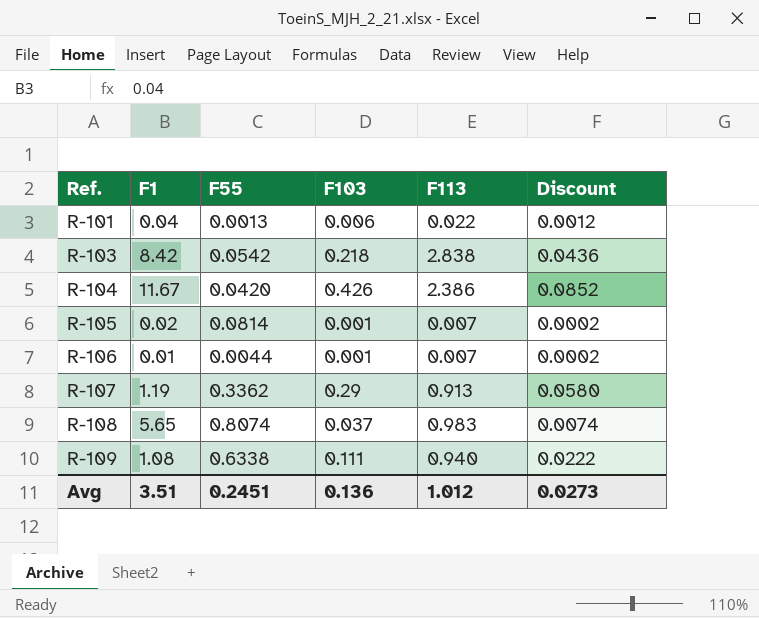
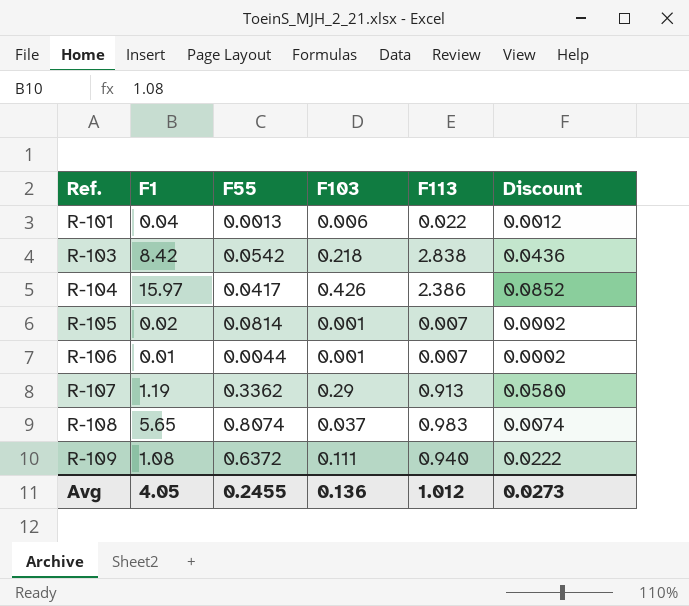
R-104 | F1: 11.67 -> 15.97
R-104 | F55: 0.0420 -> 0.0417
R-109 | F55: 0.6338 -> 0.6372
Avg | F1: 3.51 -> 4.05
Avg | F55: 0.2451 -> 0.2455

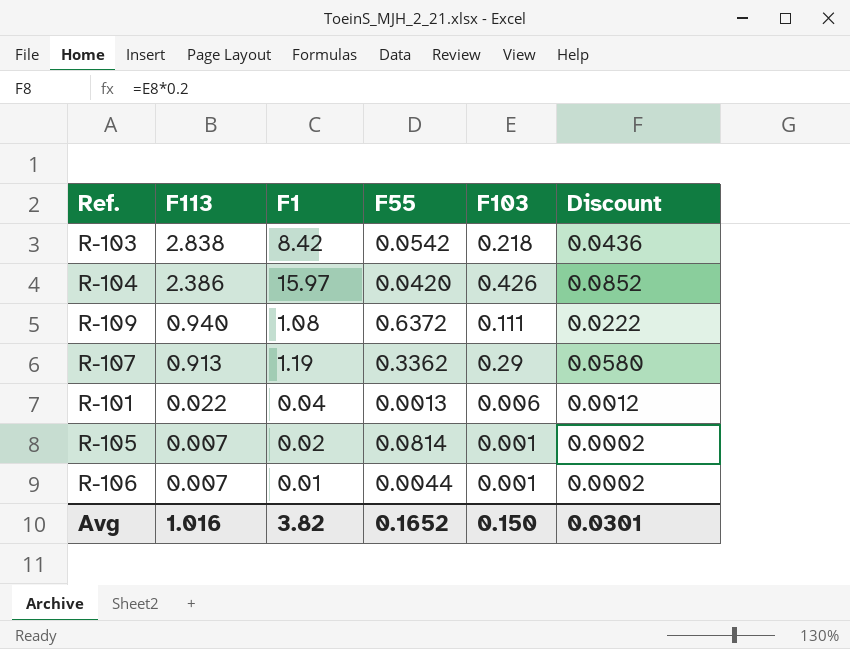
row order: Ref. ascending -> F113 descending
column F113 | position: 5 -> 2
row R-108: 5.65 | 0.8074 | 0.037 | 0.983 | 0.0074 -> none
R-104 | F55: 0.0417 -> 0.0420
Avg | F113: 1.012 -> 1.016
Avg | F1: 4.05 -> 3.82
Avg | F55: 0.2455 -> 0.1652
Avg | F103: 0.136 -> 0.150
Avg | Discount: 0.0273 -> 0.0301

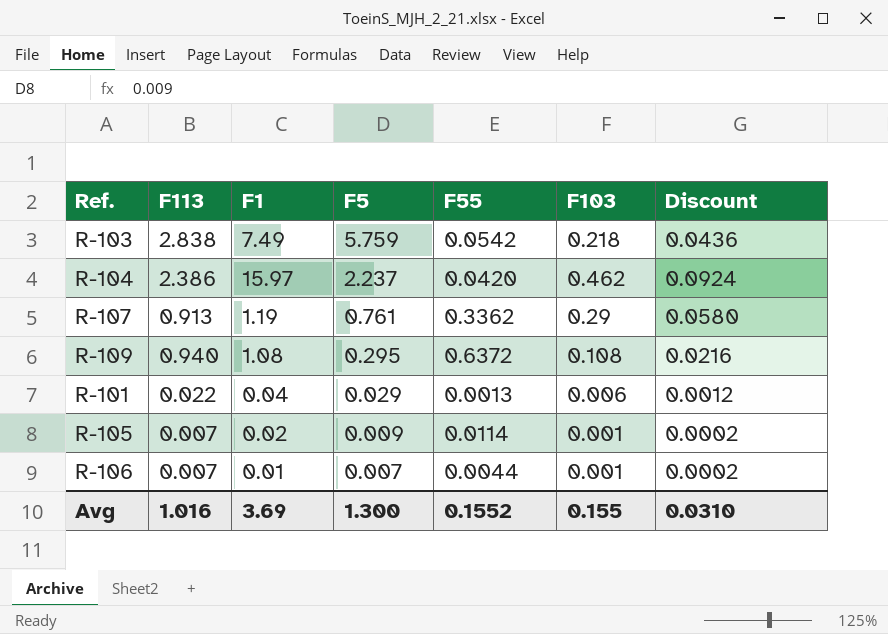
row order: F113 descending -> F5 descending
column F5 | position: none -> 4
R-103 | F1: 8.42 -> 7.49
R-104 | F103: 0.426 -> 0.462
R-104 | Discount: 0.0852 -> 0.0924
R-109 | F103: 0.111 -> 0.108
R-109 | Discount: 0.0222 -> 0.0216
R-105 | F55: 0.0814 -> 0.0114
Avg | F1: 3.82 -> 3.69
Avg | F55: 0.1652 -> 0.1552
Avg | F103: 0.150 -> 0.155
Avg | Discount: 0.0301 -> 0.0310

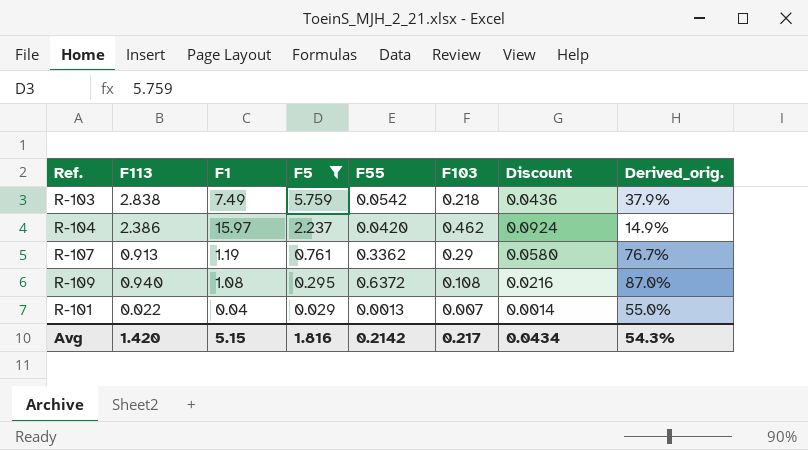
filter: none -> F5 >= 0.029
column Derived_orig. | formula: none -> [F113] / [F1]
R-101 | F103: 0.006 -> 0.007
R-101 | Discount: 0.0012 -> 0.0014
Avg | F113: 1.016 -> 1.420
Avg | F1: 3.69 -> 5.15
Avg | F5: 1.300 -> 1.816
Avg | F55: 0.1552 -> 0.2142
Avg | F103: 0.155 -> 0.217
Avg | Discount: 0.0310 -> 0.0434

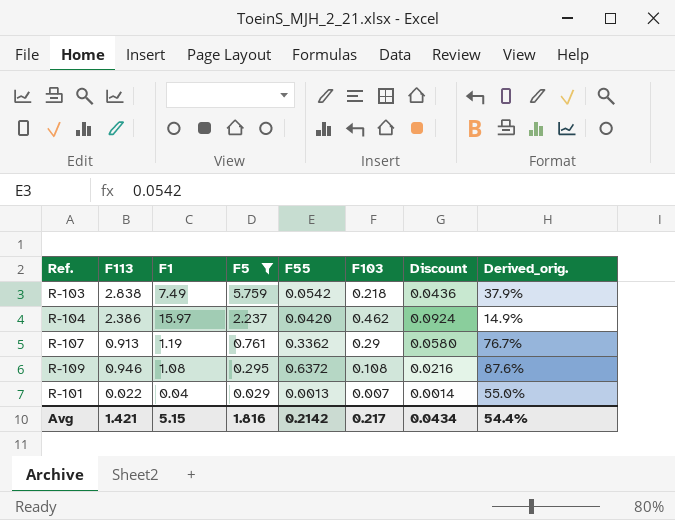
R-109 | F113: 0.940 -> 0.946
R-109 | Derived_orig.: 87.0% -> 87.6%
Avg | F113: 1.420 -> 1.421
Avg | Derived_orig.: 54.3% -> 54.4%

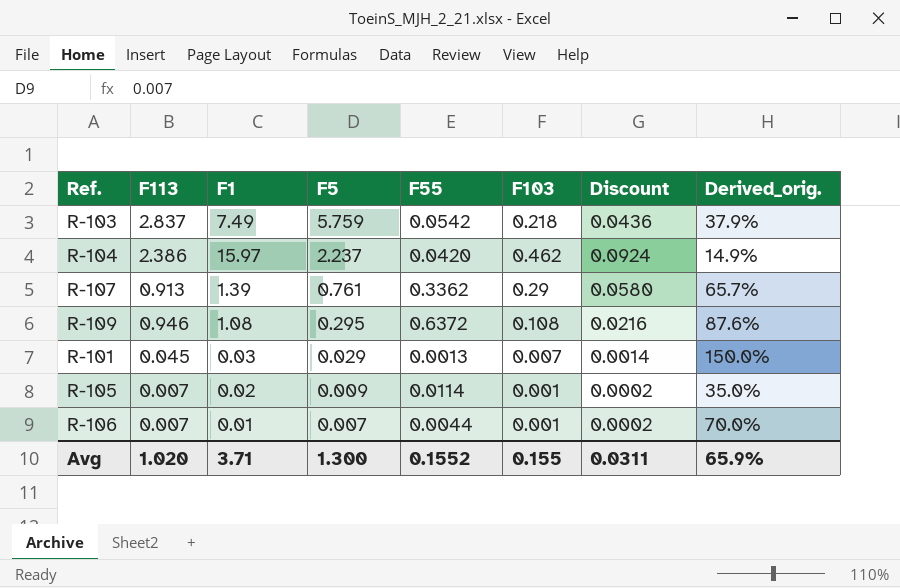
filter: F5 >= 0.029 -> none
R-103 | F113: 2.838 -> 2.837
R-107 | F1: 1.19 -> 1.39
R-107 | Derived_orig.: 76.7% -> 65.7%
R-101 | F113: 0.022 -> 0.045
R-101 | F1: 0.04 -> 0.03
R-101 | Derived_orig.: 55.0% -> 150.0%
Avg | F113: 1.421 -> 1.020
Avg | F1: 5.15 -> 3.71
Avg | F5: 1.816 -> 1.300
Avg | F55: 0.2142 -> 0.1552
Avg | F103: 0.217 -> 0.155
Avg | Discount: 0.0434 -> 0.0311
Avg | Derived_orig.: 54.4% -> 65.9%

